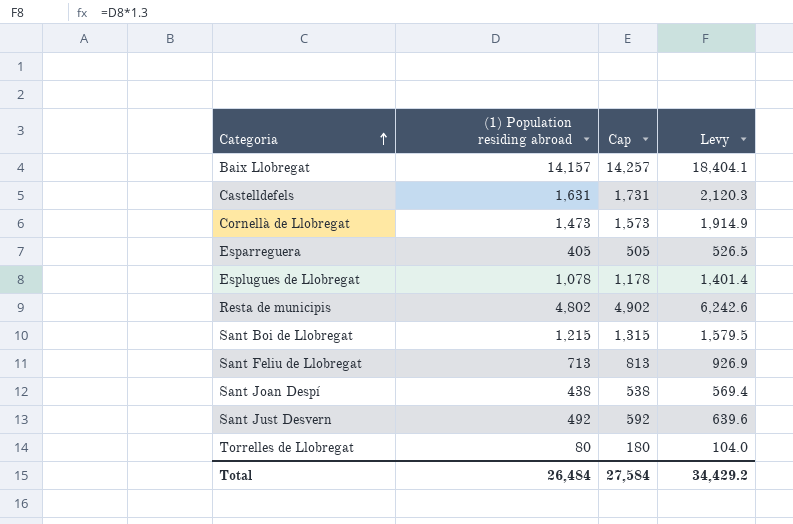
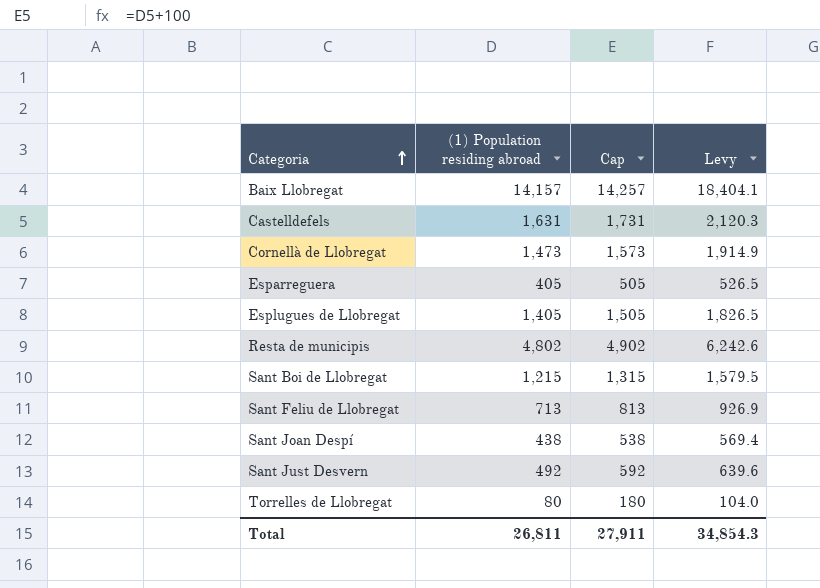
Esplugues de Llobregat | (1) Population residing abroad: 1,078 -> 1,405
Esplugues de Llobregat | Cap: 1,178 -> 1,505
Esplugues de Llobregat | Levy: 1,401.4 -> 1,826.5
Total | (1) Population residing abroad: 26,484 -> 26,811
Total | Cap: 27,584 -> 27,911
Total | Levy: 34,429.2 -> 34,854.3

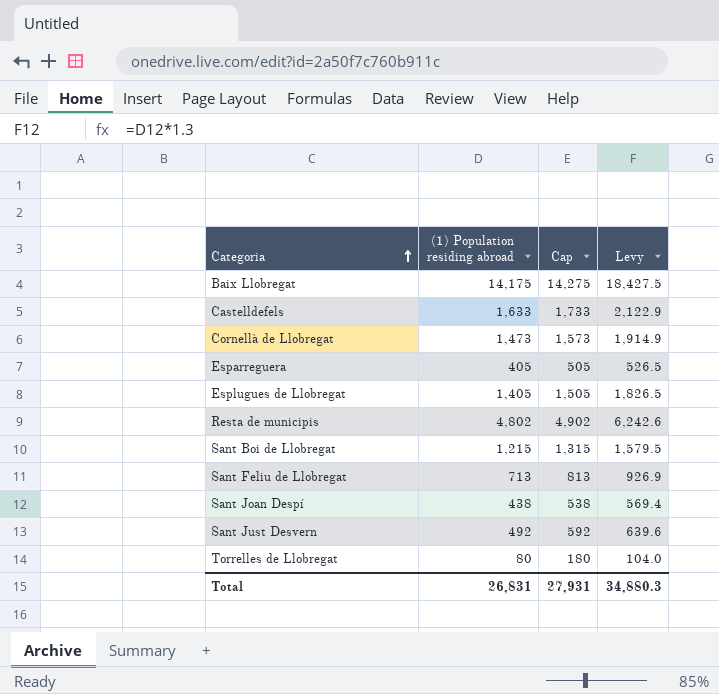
Baix Llobregat | (1) Population residing abroad: 14,157 -> 14,175
Baix Llobregat | Cap: 14,257 -> 14,275
Baix Llobregat | Levy: 18,404.1 -> 18,427.5
Castelldefels | (1) Population residing abroad: 1,631 -> 1,633
Castelldefels | Cap: 1,731 -> 1,733
Castelldefels | Levy: 2,120.3 -> 2,122.9
Total | (1) Population residing abroad: 26,811 -> 26,831
Total | Cap: 27,911 -> 27,931
Total | Levy: 34,854.3 -> 34,880.3

